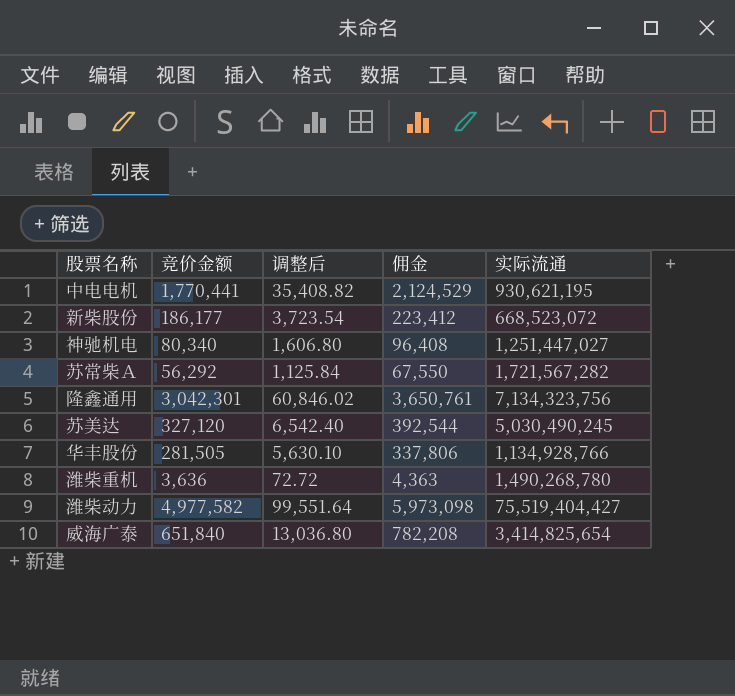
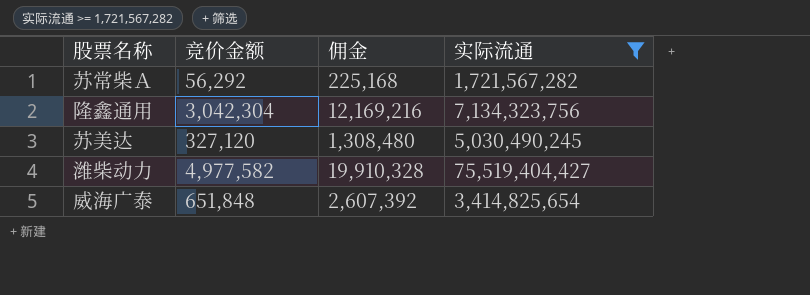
filter: none -> 实际流通 >= 1,721,567,282
column 调整后 | formula: [竞价金额] * 0.02 -> none
column 佣金 | formula: [竞价金额] * 1.2 -> [竞价金额] * 4
隆鑫通用 | 竞价金额: 3,042,301 -> 3,042,304
威海广泰 | 竞价金额: 651,840 -> 651,848

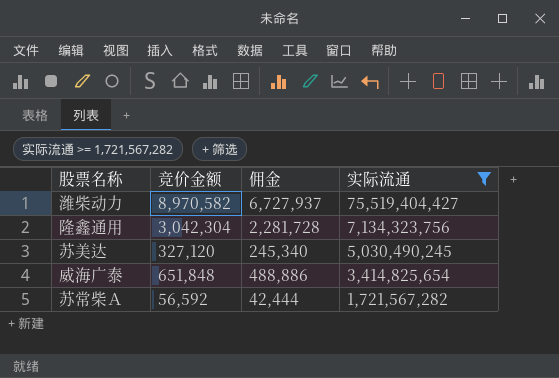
row order: none -> 实际流通 descending
column 佣金 | formula: [竞价金额] * 4 -> [竞价金额] * 0.75
潍柴动力 | 竞价金额: 4,977,582 -> 8,970,582
苏常柴Ａ | 竞价金额: 56,292 -> 56,592

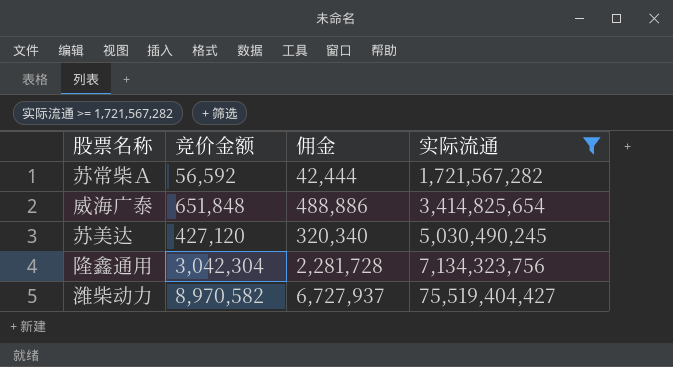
row order: 实际流通 descending -> 实际流通 ascending
苏美达 | 竞价金额: 327,120 -> 427,120
苏美达 | 佣金: 245,340 -> 320,340

